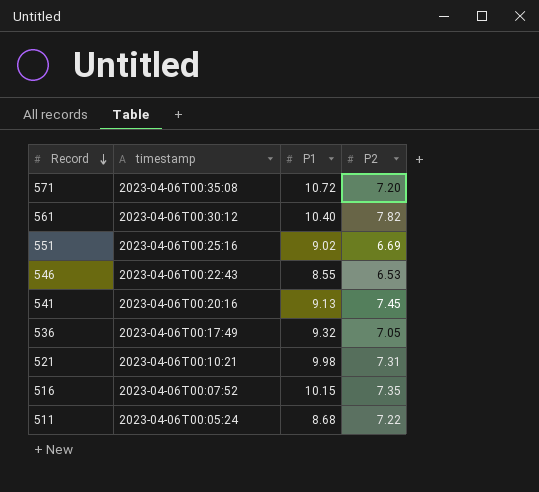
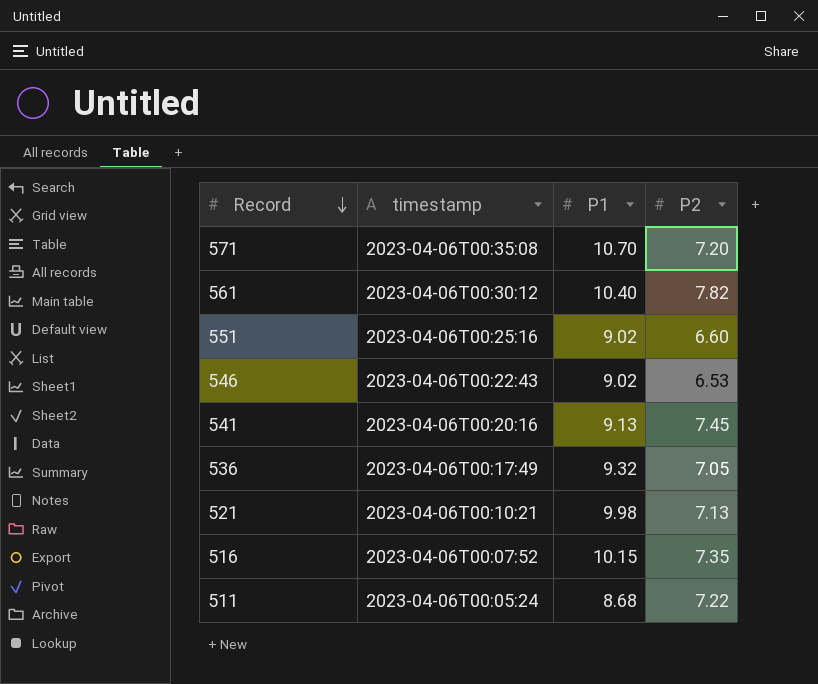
571 | P1: 10.72 -> 10.70
551 | P2: 6.69 -> 6.60
546 | P1: 8.55 -> 9.02
521 | P2: 7.31 -> 7.13

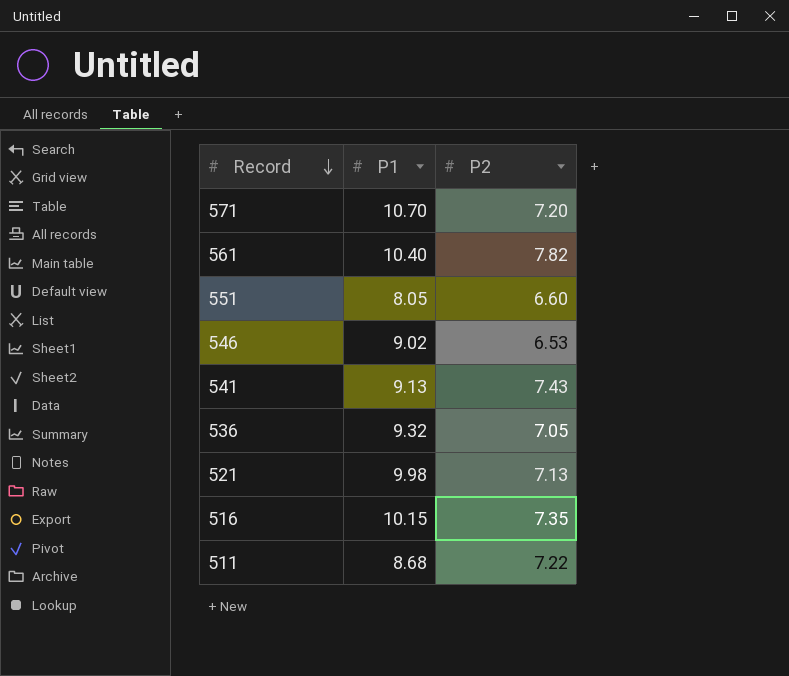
column timestamp | position: 2 -> none
551 | P1: 9.02 -> 8.05
541 | P2: 7.45 -> 7.43

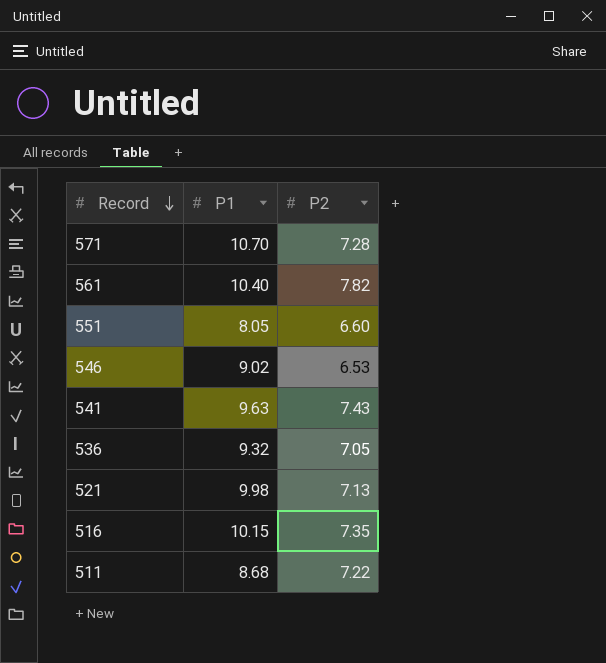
571 | P2: 7.20 -> 7.28
541 | P1: 9.13 -> 9.63

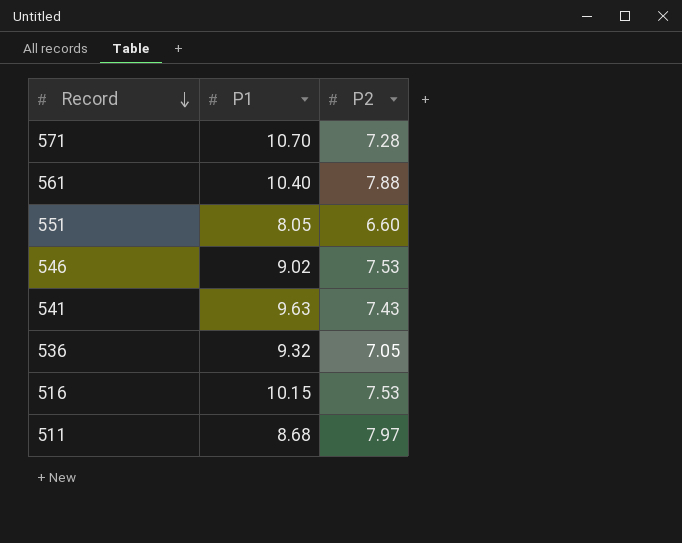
row 521: 9.98 | 7.13 -> none
561 | P2: 7.82 -> 7.88
546 | P2: 6.53 -> 7.53
516 | P2: 7.35 -> 7.53
511 | P2: 7.22 -> 7.97

